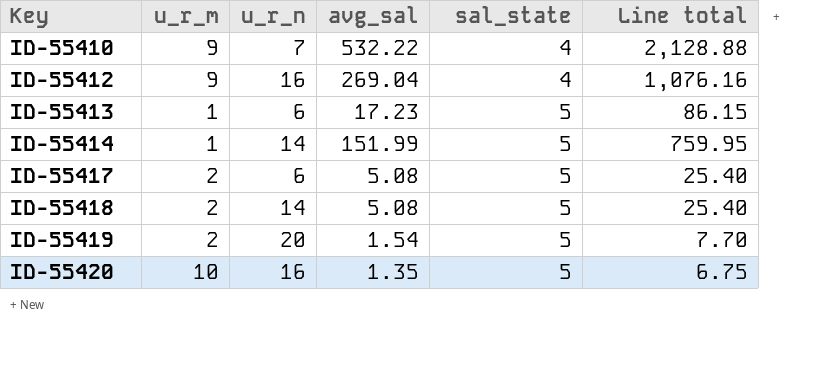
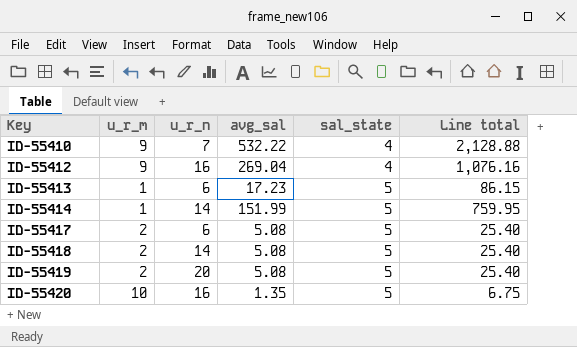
ID-55419 | avg_sal: 1.54 -> 5.08
ID-55419 | Line total: 7.70 -> 25.40

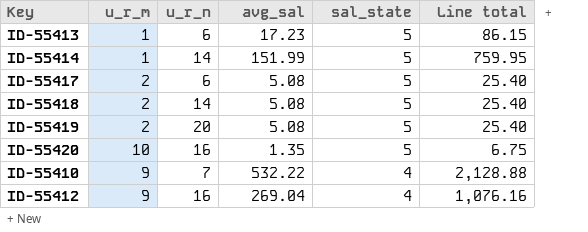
row order: Key ascending -> sal_state descending

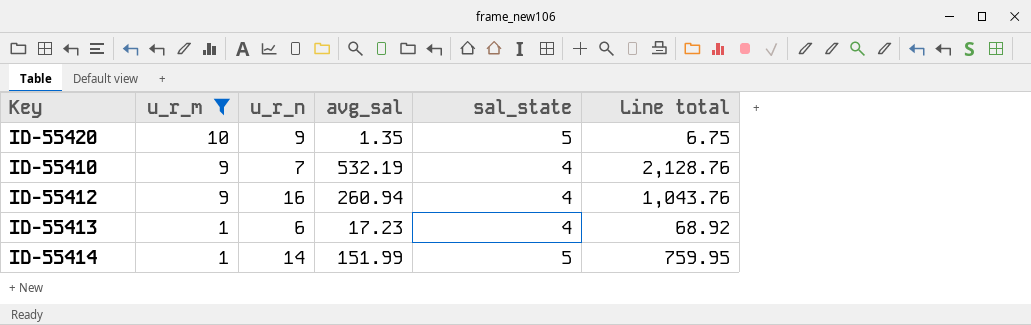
filter: none -> u_r_m != 2
row order: sal_state descending -> u_r_m descending
ID-55420 | u_r_n: 16 -> 9
ID-55410 | avg_sal: 532.22 -> 532.19
ID-55410 | Line total: 2,128.88 -> 2,128.76
ID-55412 | avg_sal: 269.04 -> 260.94
ID-55412 | Line total: 1,076.16 -> 1,043.76
ID-55413 | sal_state: 5 -> 4
ID-55413 | Line total: 86.15 -> 68.92

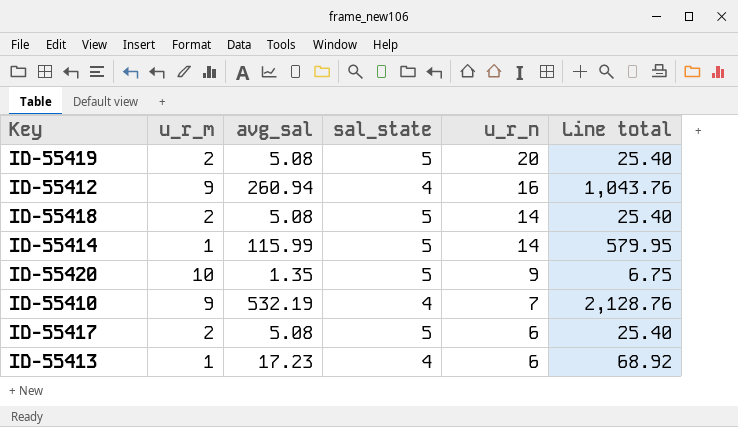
filter: u_r_m != 2 -> none
row order: u_r_m descending -> u_r_n descending
column u_r_n | position: 3 -> 5
ID-55414 | avg_sal: 151.99 -> 115.99
ID-55414 | Line total: 759.95 -> 579.95

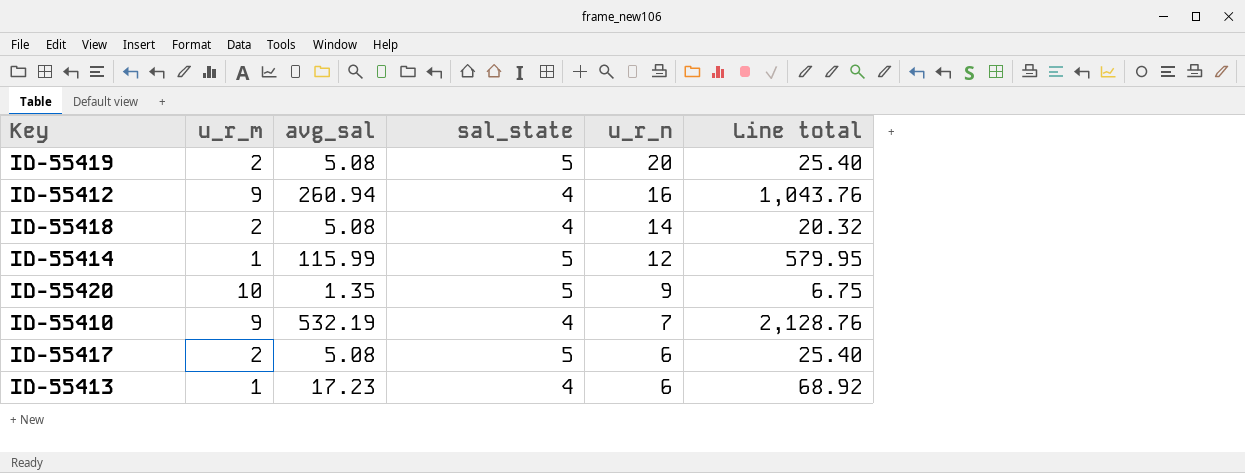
ID-55418 | sal_state: 5 -> 4
ID-55418 | Line total: 25.40 -> 20.32
ID-55414 | u_r_n: 14 -> 12

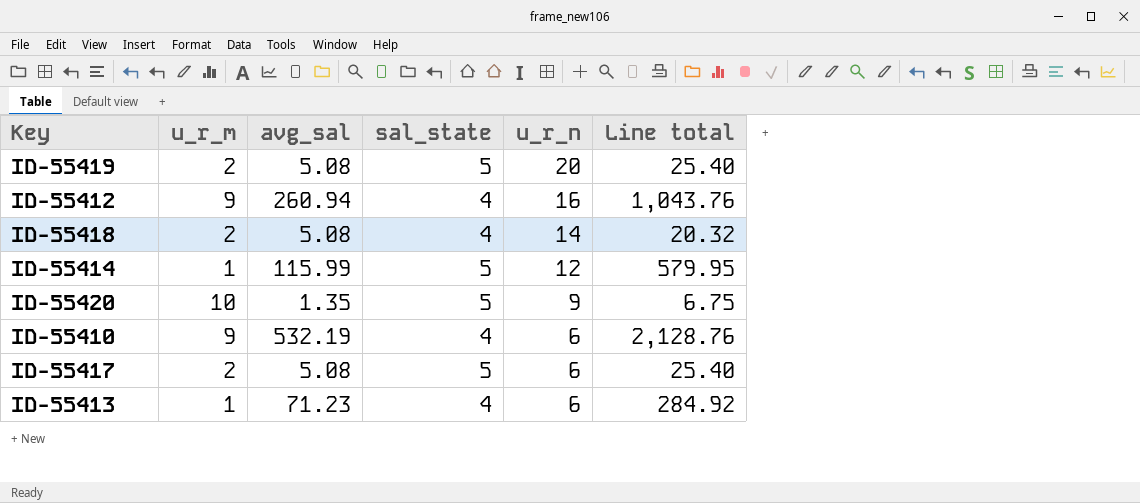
ID-55410 | u_r_n: 7 -> 6
ID-55413 | avg_sal: 17.23 -> 71.23
ID-55413 | Line total: 68.92 -> 284.92

